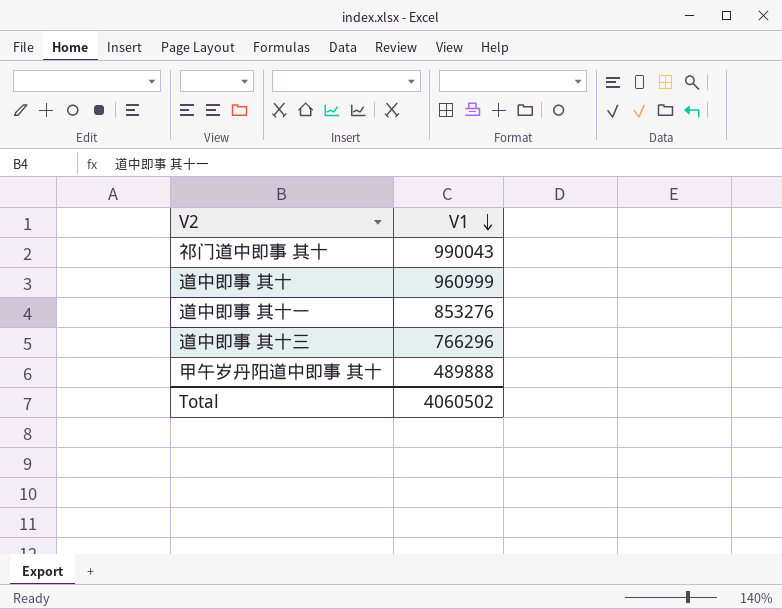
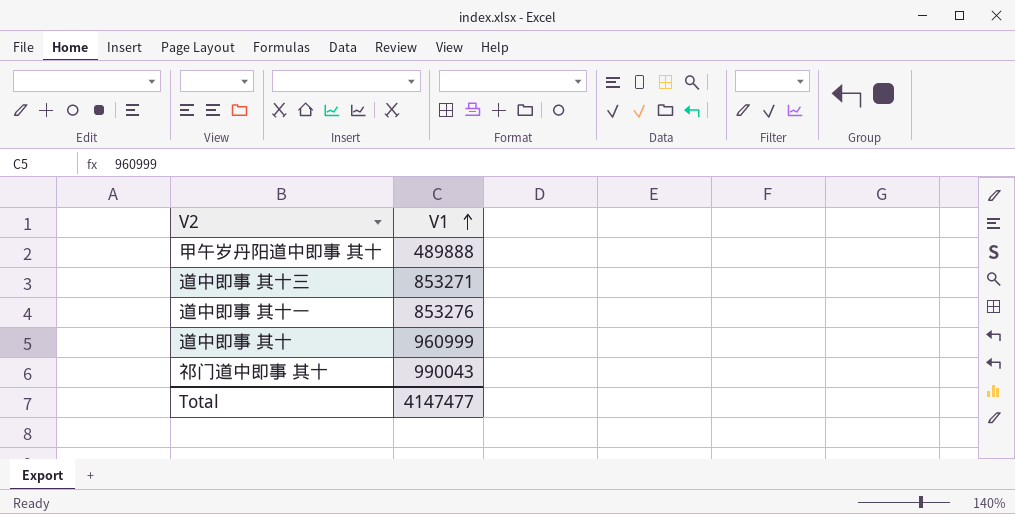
row order: V1 descending -> V1 ascending
道中即事 其十三 | V1: 766296 -> 853271
Total | V1: 4060502 -> 4147477

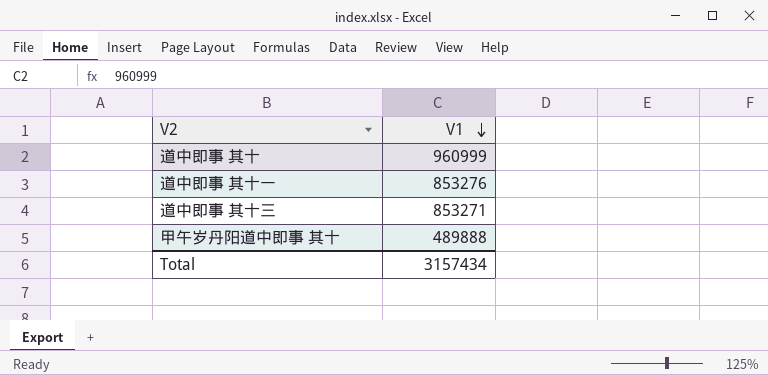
row order: V1 ascending -> V1 descending
row 祁门道中即事 其十: 990043 -> none
Total | V1: 4147477 -> 3157434

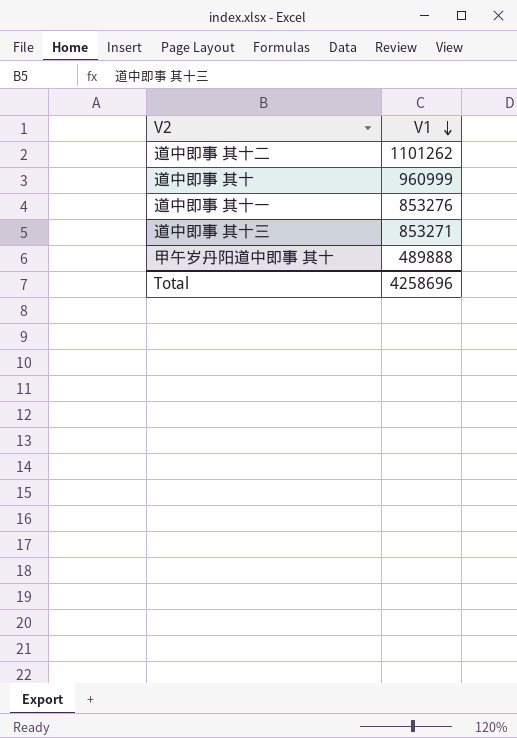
row 道中即事 其十二: none -> 1101262
Total | V1: 3157434 -> 4258696

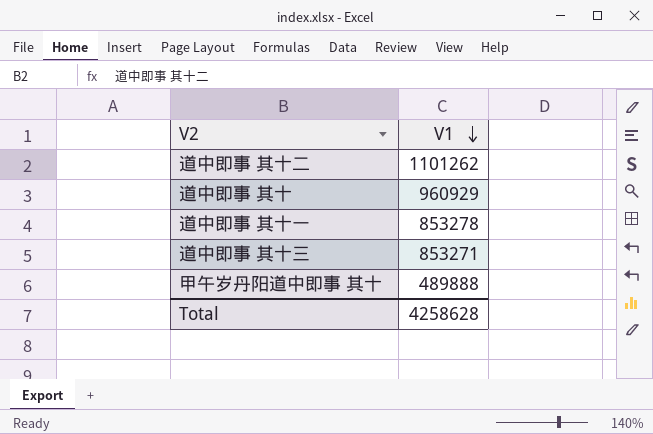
道中即事 其十 | V1: 960999 -> 960929
道中即事 其十一 | V1: 853276 -> 853278
Total | V1: 4258696 -> 4258628

